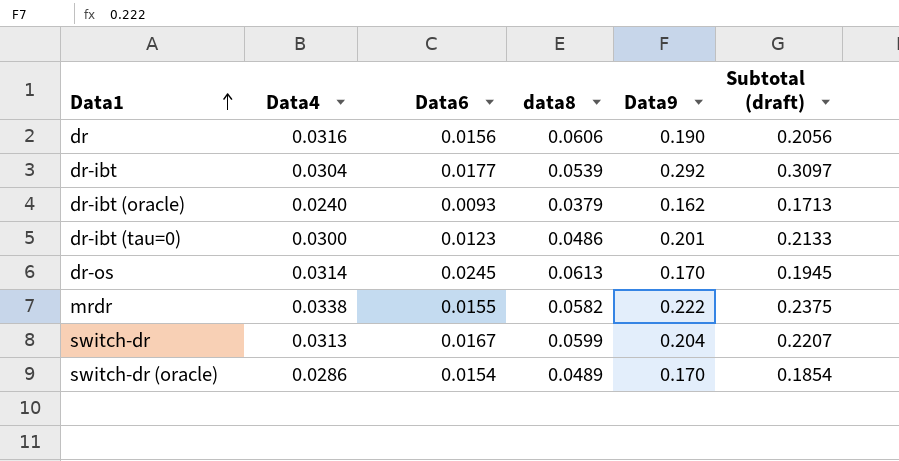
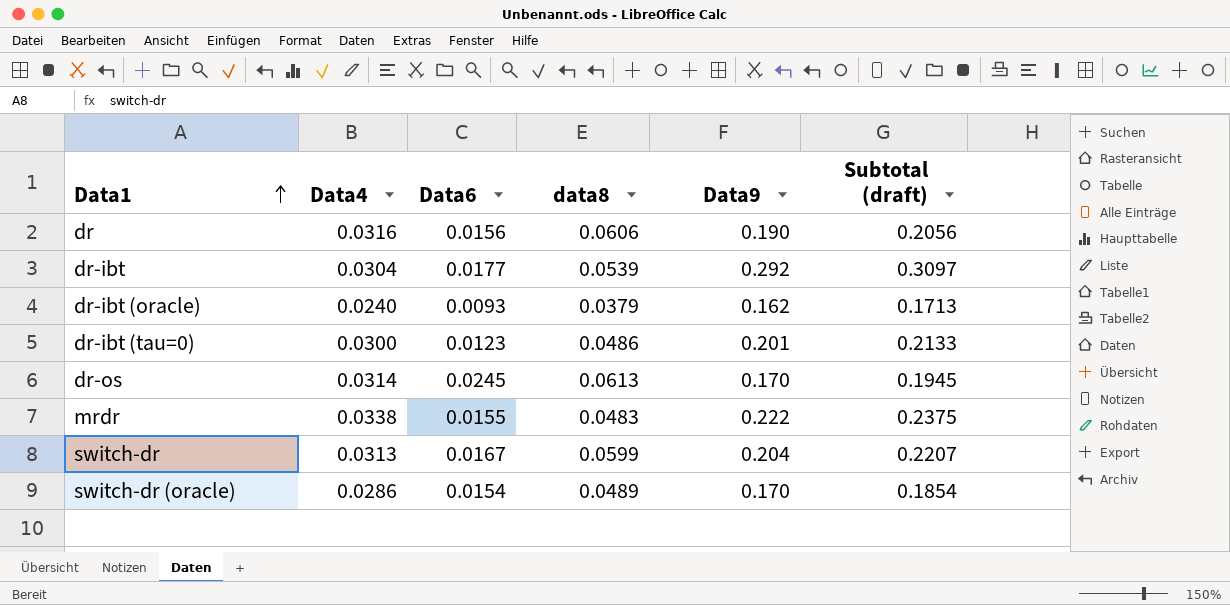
mrdr | data8: 0.0582 -> 0.0483

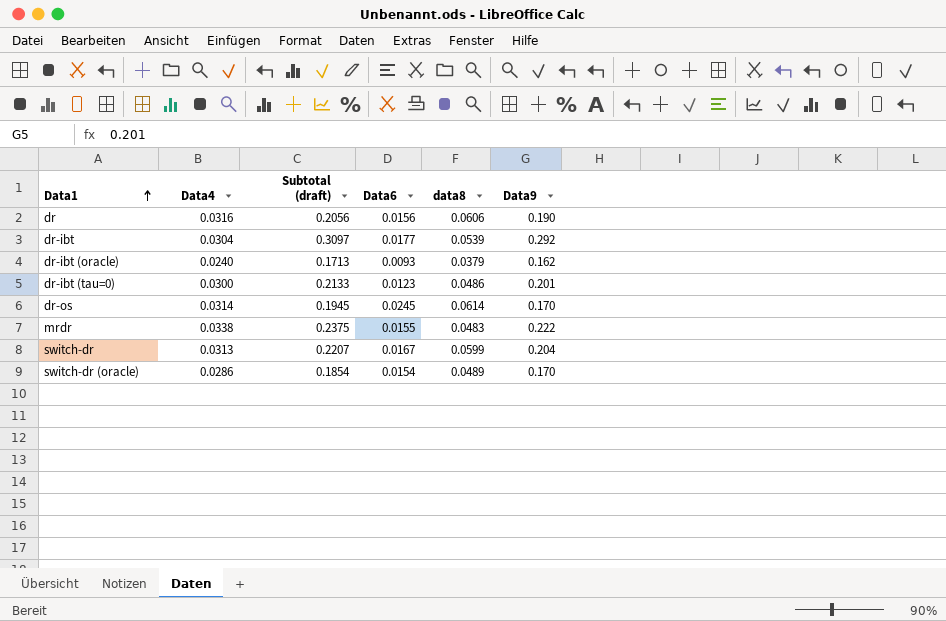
column Subtotal (draft) | position: 6 -> 3
dr-os | data8: 0.0613 -> 0.0614

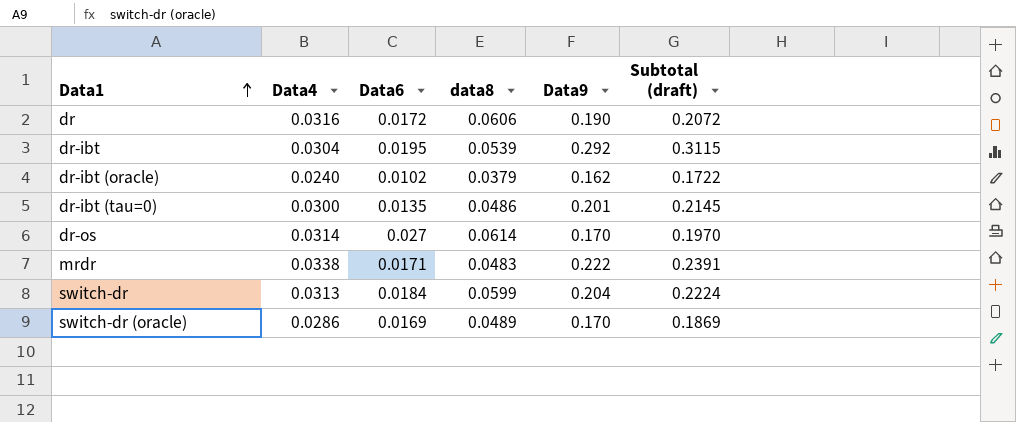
column Subtotal (draft) | position: 3 -> 6
dr | Data6: 0.0156 -> 0.0172
dr | Subtotal (draft): 0.2056 -> 0.2072
dr-ibt | Data6: 0.0177 -> 0.0195
dr-ibt | Subtotal (draft): 0.3097 -> 0.3115
dr-ibt (oracle) | Data6: 0.0093 -> 0.0102
dr-ibt (oracle) | Subtotal (draft): 0.1713 -> 0.1722
dr-ibt (tau=0) | Data6: 0.0123 -> 0.0135
dr-ibt (tau=0) | Subtotal (draft): 0.2133 -> 0.2145
dr-os | Data6: 0.0245 -> 0.027
dr-os | Subtotal (draft): 0.1945 -> 0.1970
mrdr | Data6: 0.0155 -> 0.0171
mrdr | Subtotal (draft): 0.2375 -> 0.2391
switch-dr | Data6: 0.0167 -> 0.0184
switch-dr | Subtotal (draft): 0.2207 -> 0.2224
switch-dr (oracle) | Data6: 0.0154 -> 0.0169
switch-dr (oracle) | Subtotal (draft): 0.1854 -> 0.1869

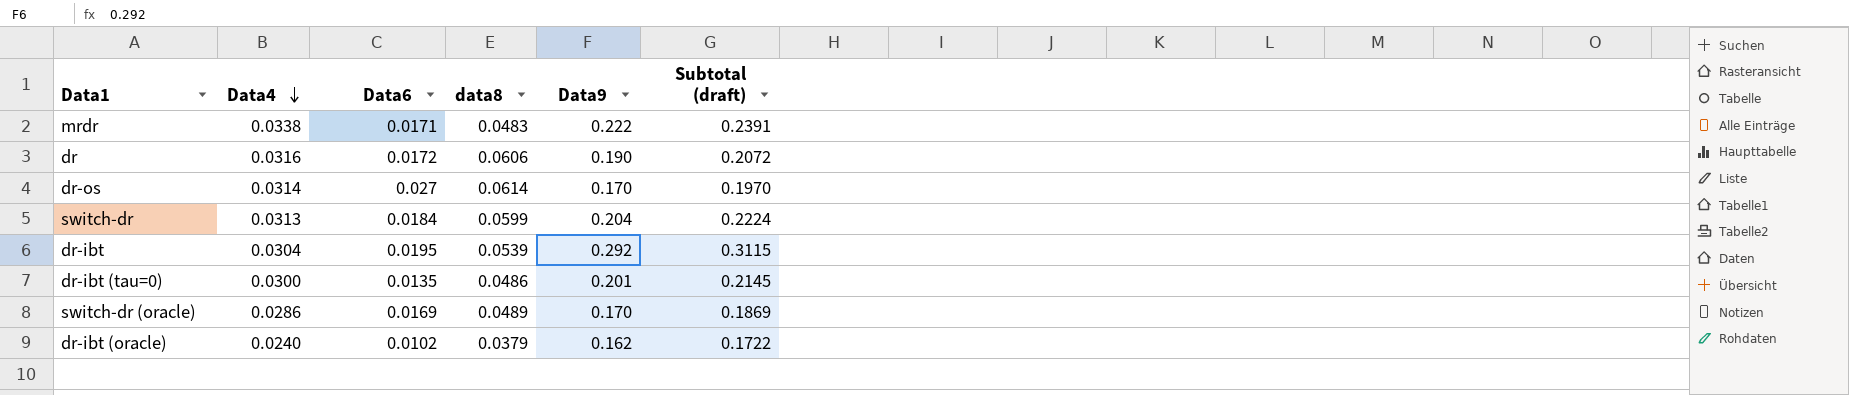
row order: Data1 ascending -> Data4 descending

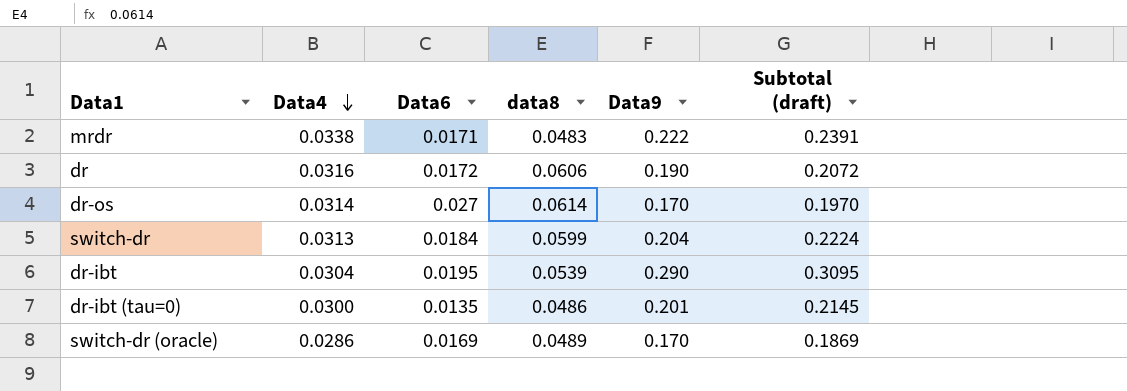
row dr-ibt (oracle): 0.0240 | 0.0102 | 0.0379 | 0.162 | 0.1722 -> none
dr-ibt | Data9: 0.292 -> 0.290
dr-ibt | Subtotal (draft): 0.3115 -> 0.3095

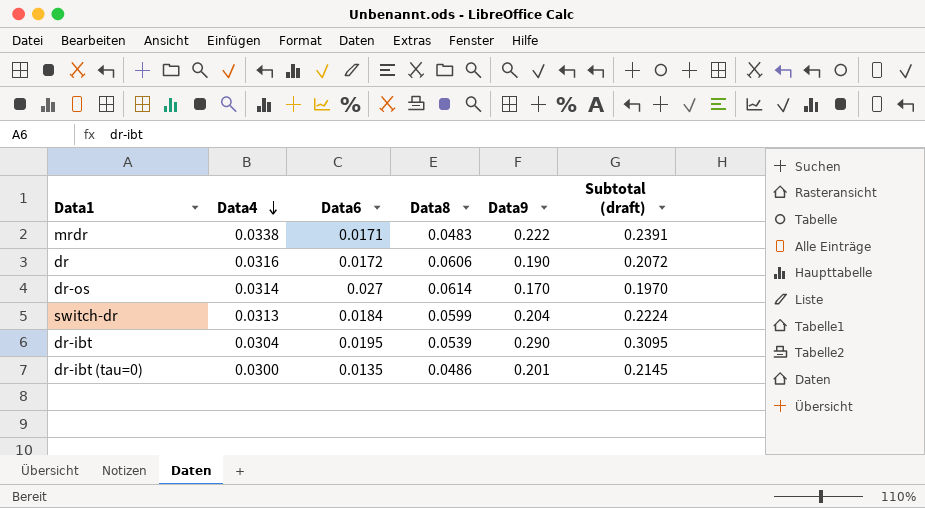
column name: data8 -> Data8
row switch-dr (oracle): 0.0286 | 0.0169 | 0.0489 | 0.170 | 0.1869 -> none

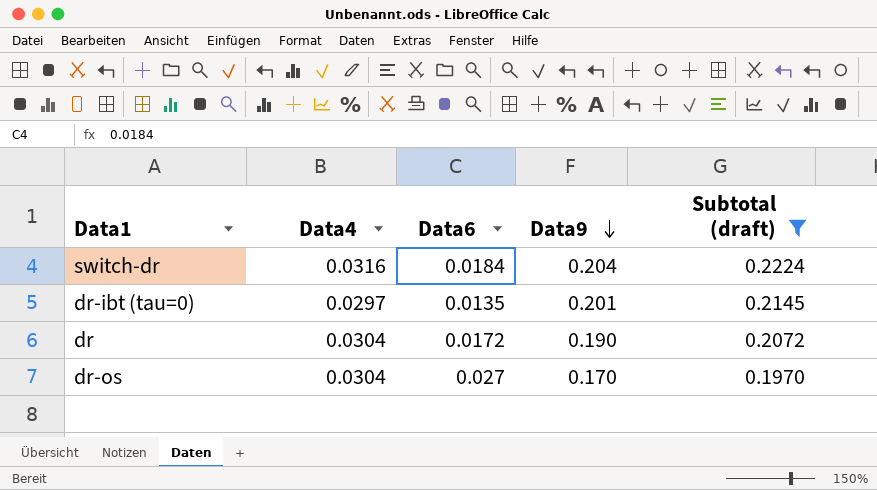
filter: none -> Subtotal (draft) <= 0.2224
row order: Data4 descending -> Data9 descending
column Data8 | position: 4 -> none
switch-dr | Data4: 0.0313 -> 0.0316
dr-ibt (tau=0) | Data4: 0.0300 -> 0.0297
dr | Data4: 0.0316 -> 0.0304
dr-os | Data4: 0.0314 -> 0.0304

